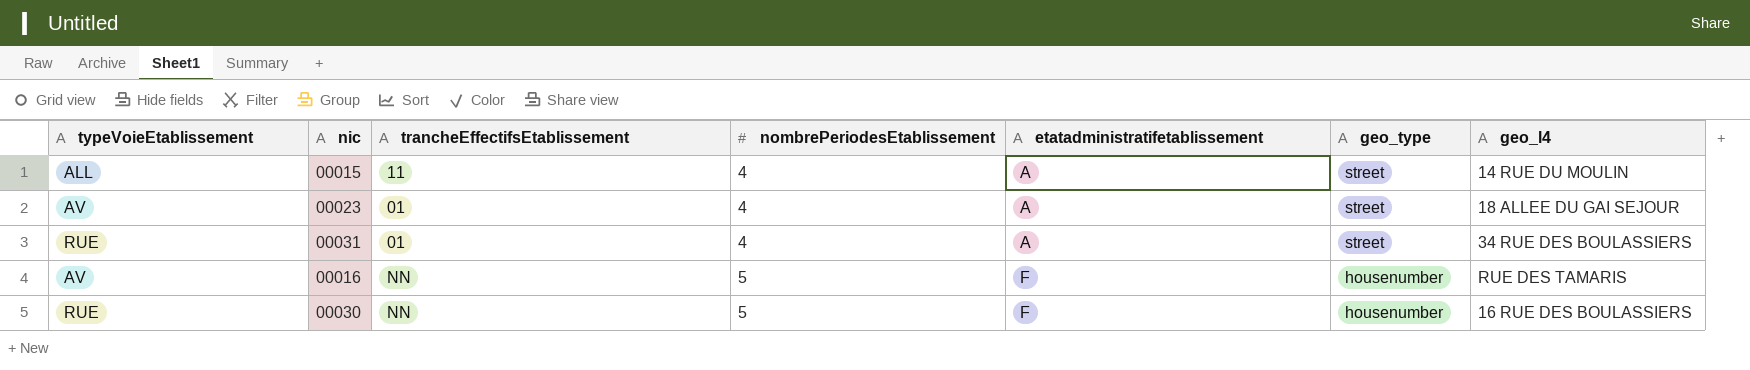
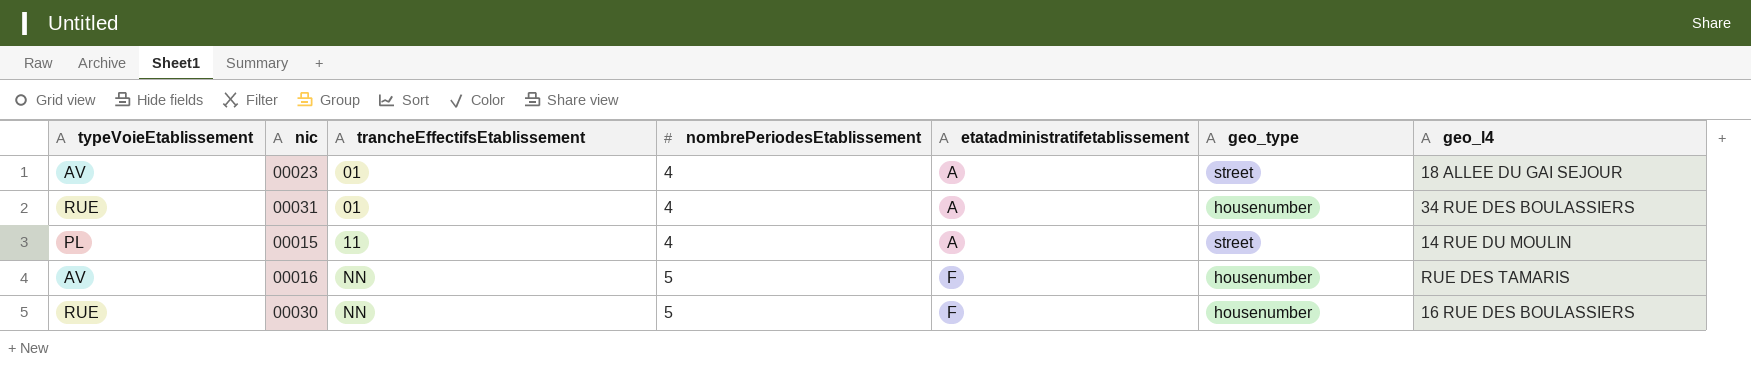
row order: nombrePeriodesEtablissement ascending -> trancheEffectifsEtablissement ascending
00031 | geo_type: street -> housenumber
00015 | typeVoieEtablissement: ALL -> PL

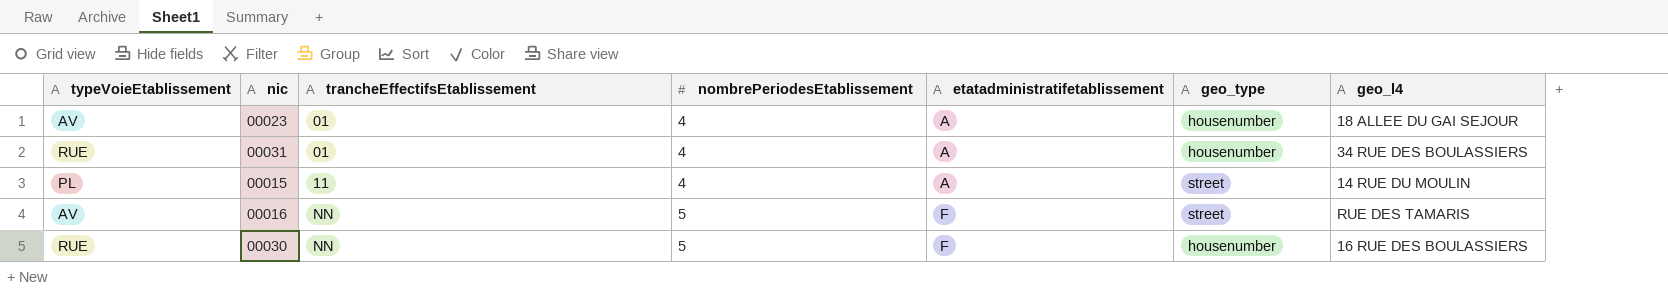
00023 | geo_type: street -> housenumber
00016 | geo_type: housenumber -> street

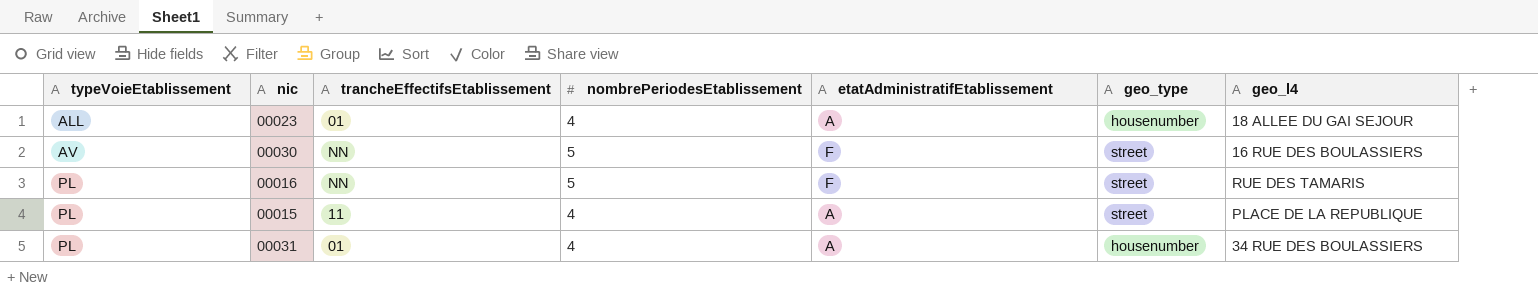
row order: trancheEffectifsEtablissement ascending -> typeVoieEtablissement ascending
column name: etatadministratifetablissement -> etatAdministratifEtablissement
00023 | typeVoieEtablissement: AV -> ALL
00030 | typeVoieEtablissement: RUE -> AV
00030 | geo_type: housenumber -> street
00016 | typeVoieEtablissement: AV -> PL
00015 | geo_l4: 14 RUE DU MOULIN -> PLACE DE LA REPUBLIQUE
00031 | typeVoieEtablissement: RUE -> PL

